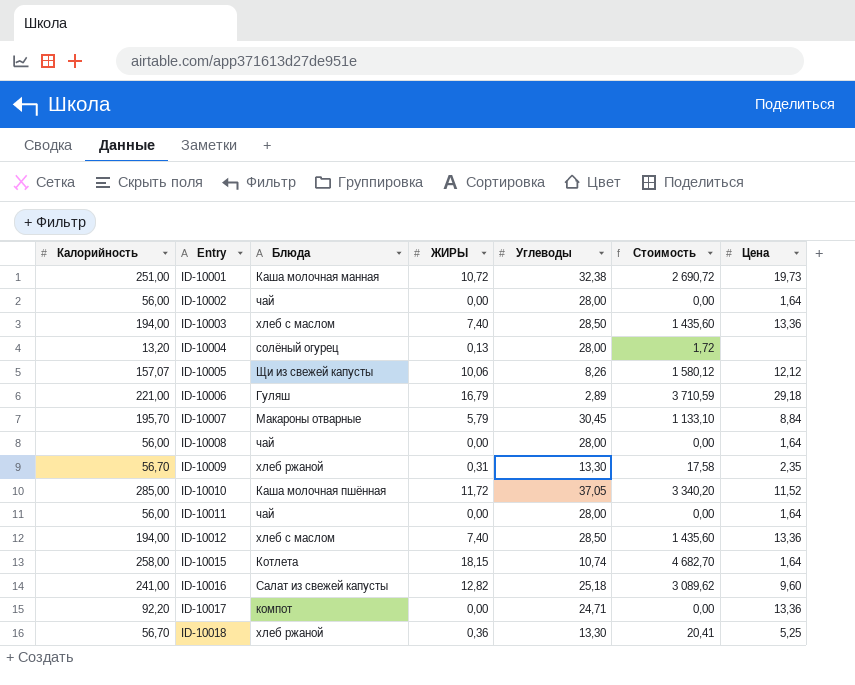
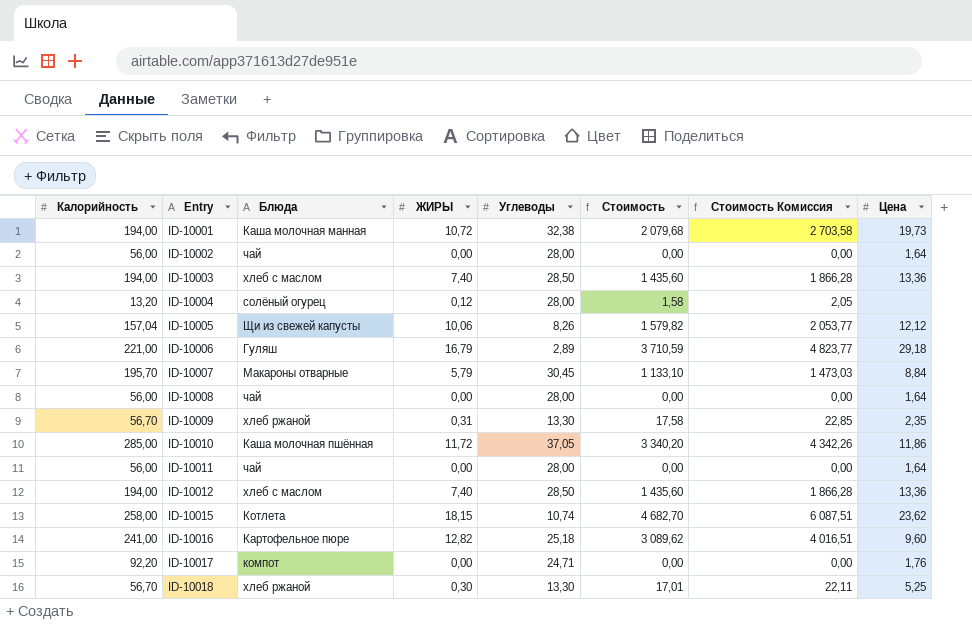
column Стоимость Комиссия | formula: none -> [Стоимость] * 1,3
ID-10001 | Калорийность: 251,00 -> 194,00
ID-10001 | Стоимость: 2 690,72 -> 2 079,68
ID-10004 | ЖИРЫ: 0,13 -> 0,12
ID-10004 | Стоимость: 1,72 -> 1,58
ID-10005 | Калорийность: 157,07 -> 157,04
ID-10005 | Стоимость: 1 580,12 -> 1 579,82
ID-10010 | Цена: 11,52 -> 11,86
ID-10015 | Цена: 1,64 -> 23,62
ID-10016 | Блюда: Салат из свежей капусты -> Картофельное пюре
ID-10017 | Цена: 13,36 -> 1,76
ID-10018 | ЖИРЫ: 0,36 -> 0,30
ID-10018 | Стоимость: 20,41 -> 17,01

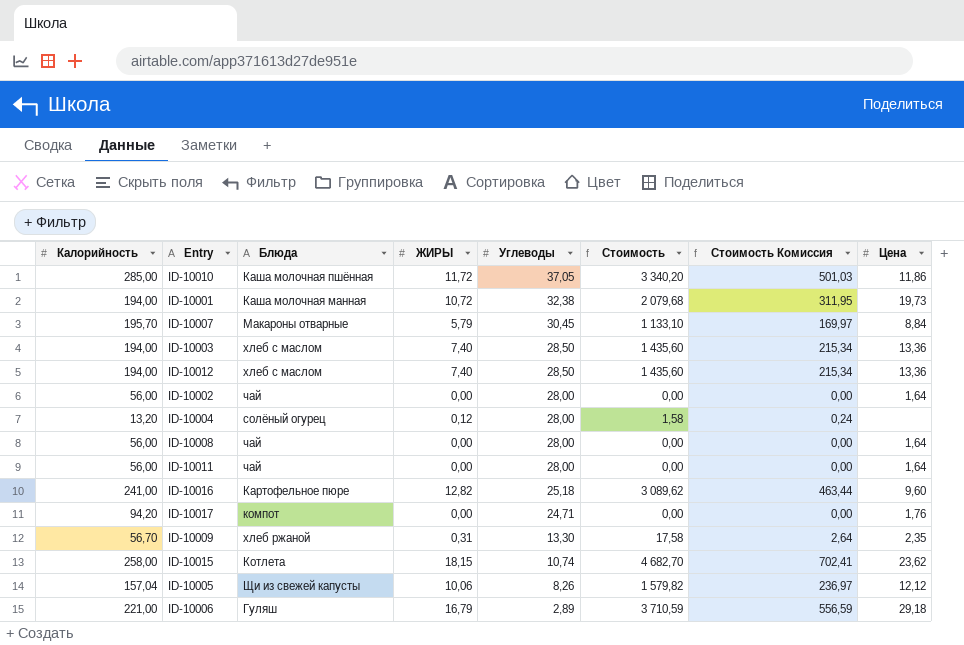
row order: Entry ascending -> Углеводы descending
column Стоимость Комиссия | formula: [Стоимость] * 1,3 -> [Стоимость] * 0,15
row ID-10018: 56,70 | хлеб ржаной | 0,30 | 13,30 | 17,01 | 22,11 | 5,25 -> none
ID-10017 | Калорийность: 92,20 -> 94,20

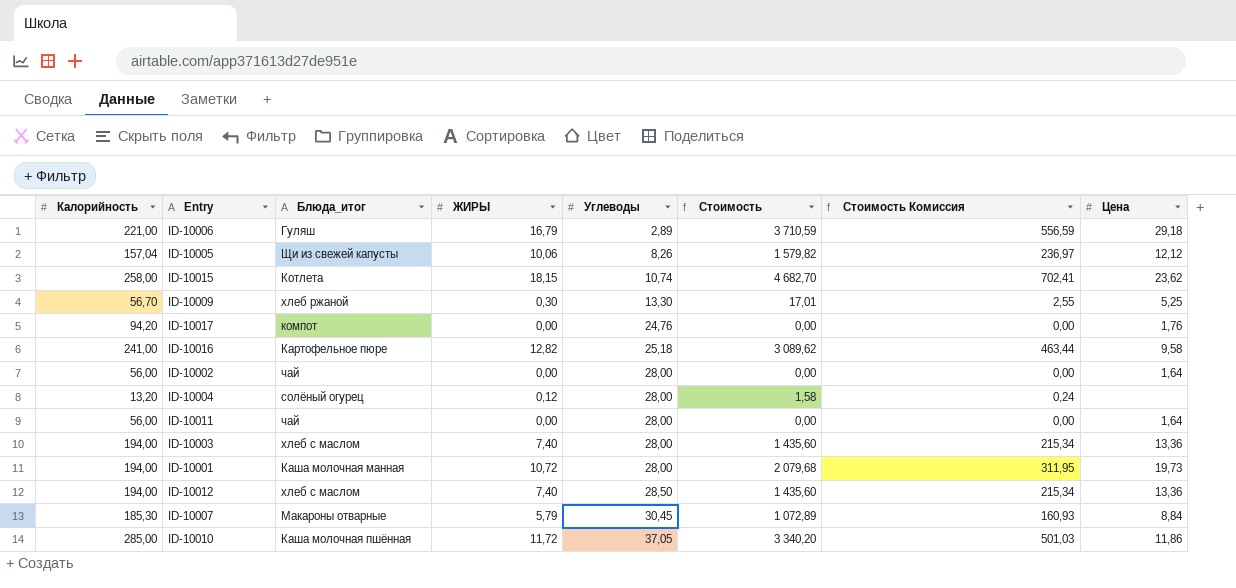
row order: Углеводы descending -> Углеводы ascending
column name: Блюда -> Блюда_итог
row ID-10008: 56,00 | чай | 0,00 | 28,00 | 0,00 | 0,00 | 1,64 -> none
ID-10009 | ЖИРЫ: 0,31 -> 0,30
ID-10009 | Стоимость: 17,58 -> 17,01
ID-10009 | Стоимость Комиссия: 2,64 -> 2,55
ID-10009 | Цена: 2,35 -> 5,25
ID-10017 | Углеводы: 24,71 -> 24,76
ID-10016 | Цена: 9,60 -> 9,58
ID-10003 | Углеводы: 28,50 -> 28,00
ID-10001 | Углеводы: 32,38 -> 28,00
ID-10007 | Калорийность: 195,70 -> 185,30
ID-10007 | Стоимость: 1 133,10 -> 1 072,89
ID-10007 | Стоимость Комиссия: 169,97 -> 160,93

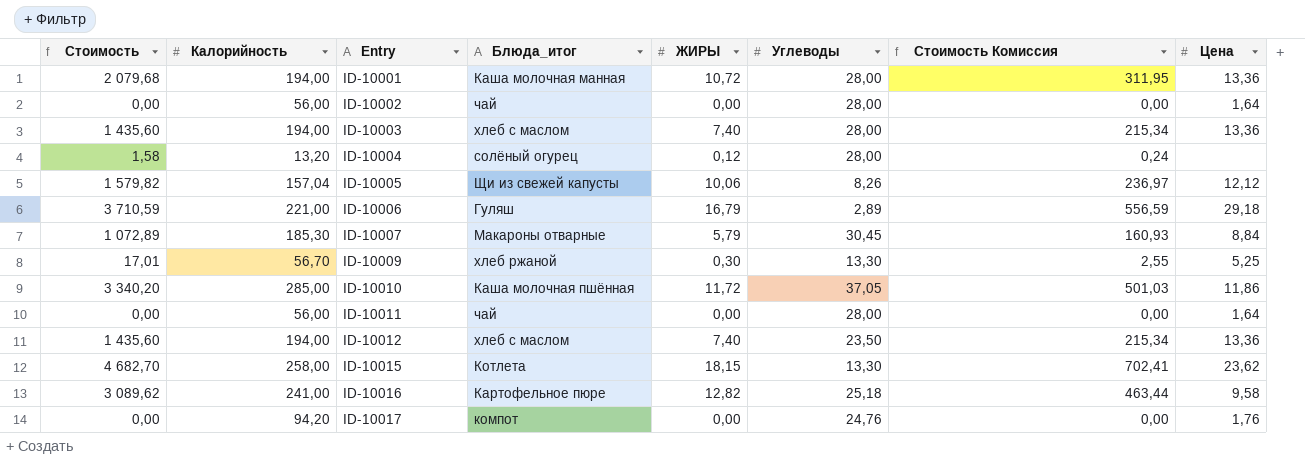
row order: Углеводы ascending -> Entry ascending
column Стоимость | position: 6 -> 1
ID-10001 | Цена: 19,73 -> 13,36
ID-10012 | Углеводы: 28,50 -> 23,50
ID-10015 | Углеводы: 10,74 -> 13,30

